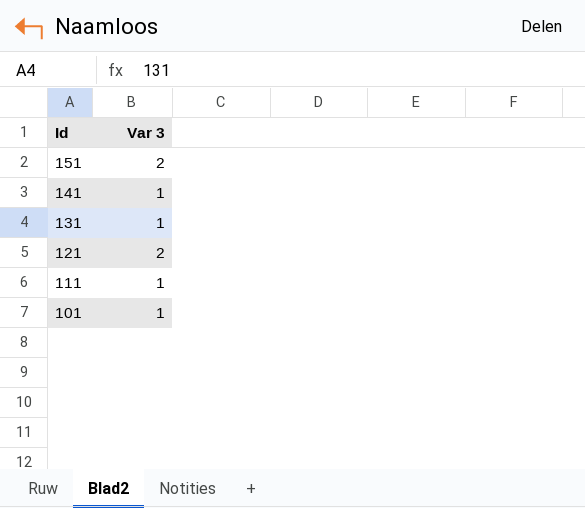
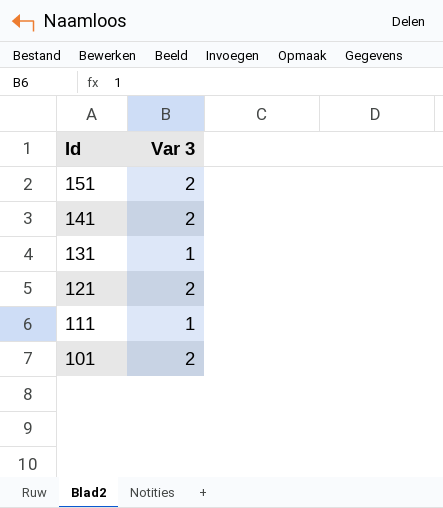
141 | Var 3: 1 -> 2
101 | Var 3: 1 -> 2

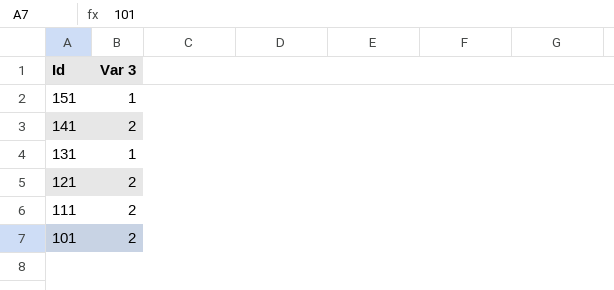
151 | Var 3: 2 -> 1
111 | Var 3: 1 -> 2

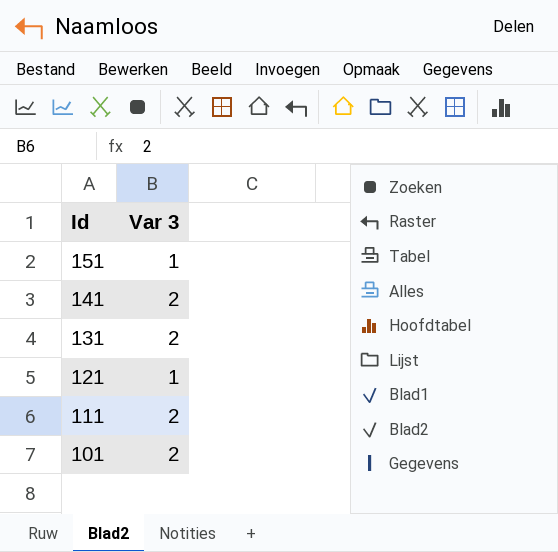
131 | Var 3: 1 -> 2
121 | Var 3: 2 -> 1

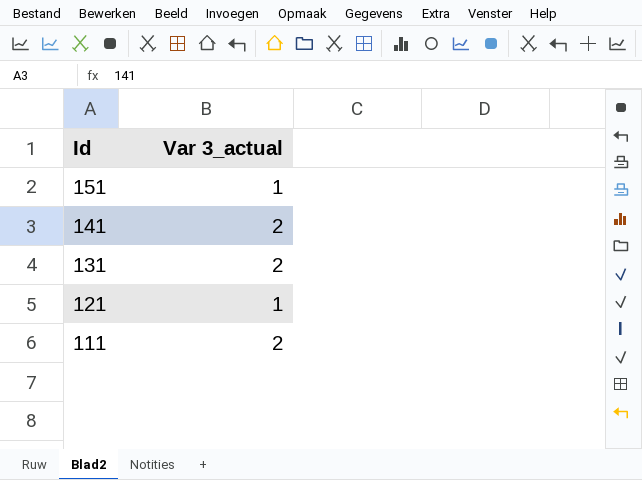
column name: Var 3 -> Var 3_actual
row 101: 2 -> none

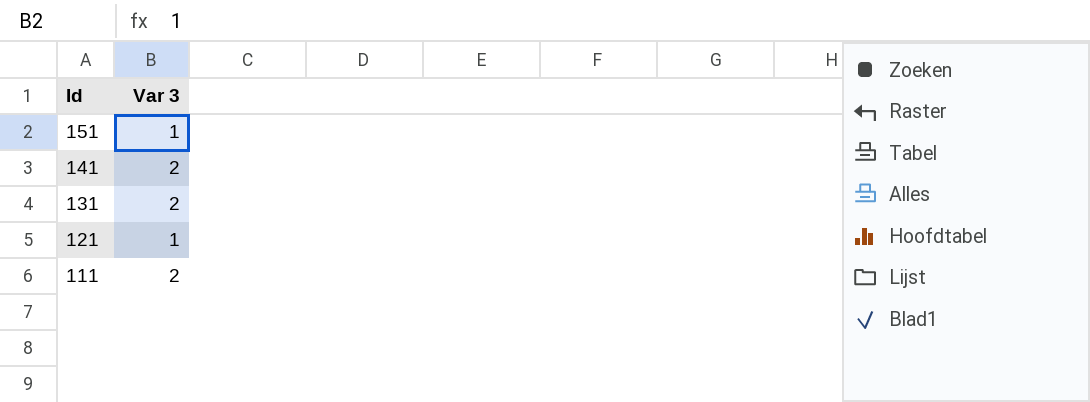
column name: Var 3_actual -> Var 3

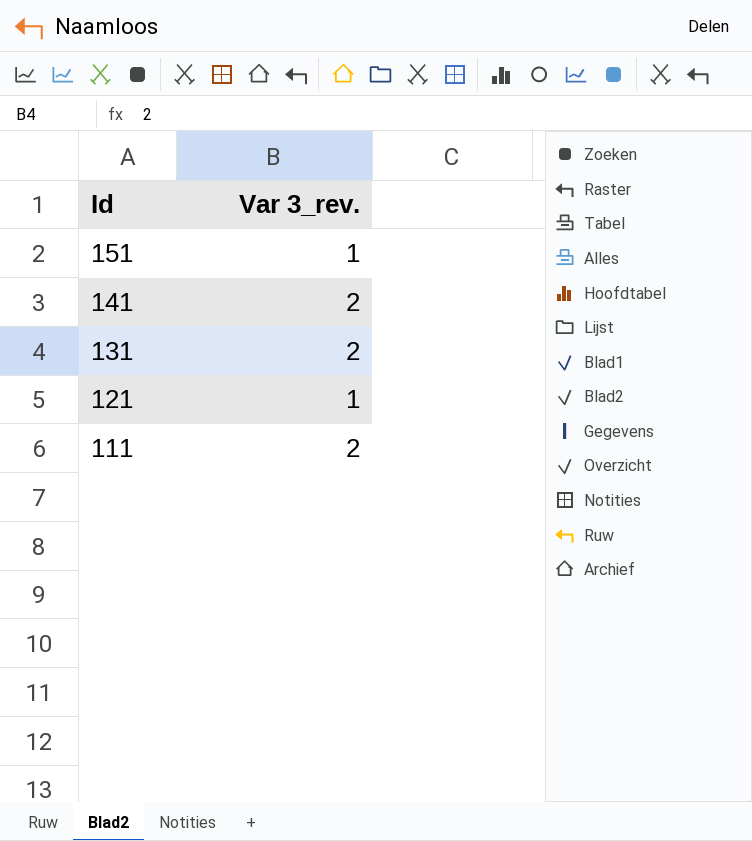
column name: Var 3 -> Var 3_rev.

